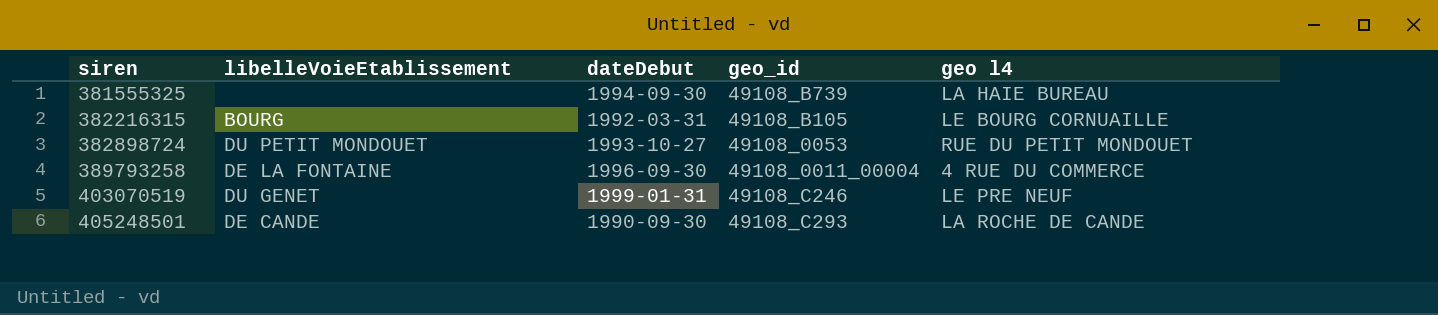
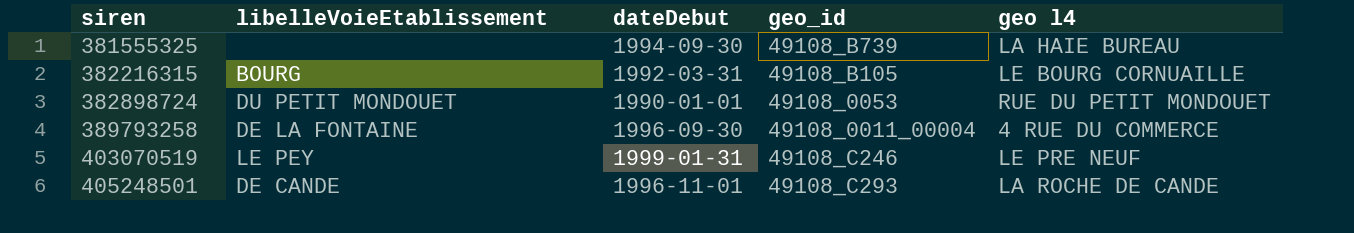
382898724 | dateDebut: 1993-10-27 -> 1990-01-01
403070519 | libelleVoieEtablissement: DU GENET -> LE PEY
405248501 | dateDebut: 1990-09-30 -> 1996-11-01

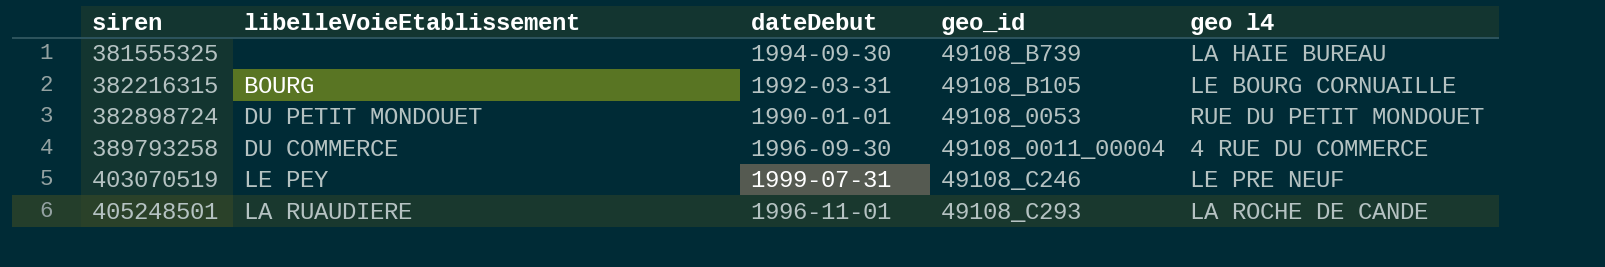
389793258 | libelleVoieEtablissement: DE LA FONTAINE -> DU COMMERCE
403070519 | dateDebut: 1999-01-31 -> 1999-07-31
405248501 | libelleVoieEtablissement: DE CANDE -> LA RUAUDIERE

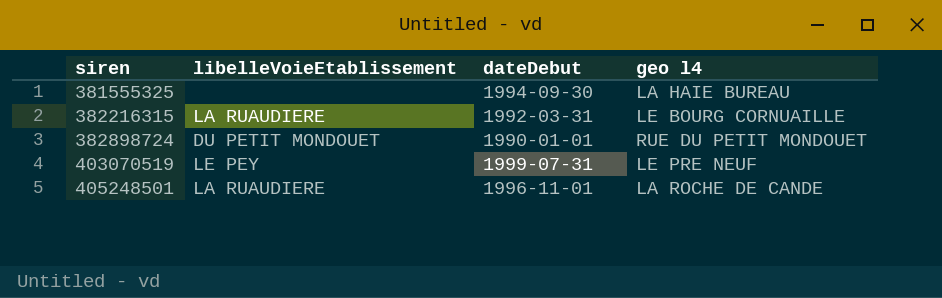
column geo_id | position: 4 -> none
row 389793258: DU COMMERCE | 1996-09-30 | 49108_0011_00004 | 4 RUE DU COMMERCE -> none
382216315 | libelleVoieEtablissement: BOURG -> LA RUAUDIERE

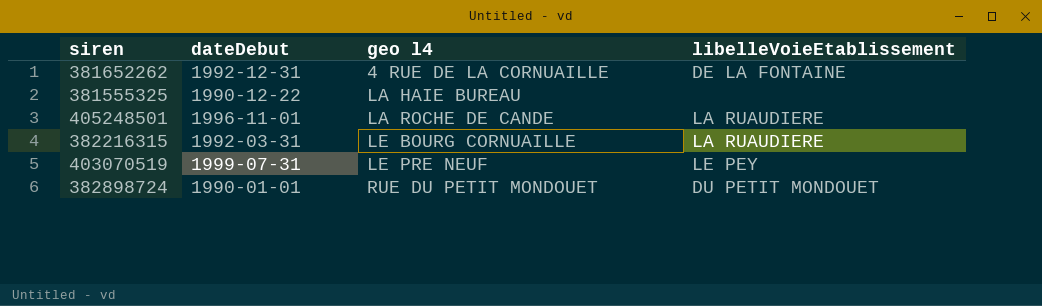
row order: siren ascending -> geo l4 ascending
column libelleVoieEtablissement | position: 2 -> 4
row 381652262: none -> 1992-12-31 | 4 RUE DE LA CORNUAILLE | DE LA FONTAINE
381555325 | dateDebut: 1994-09-30 -> 1990-12-22

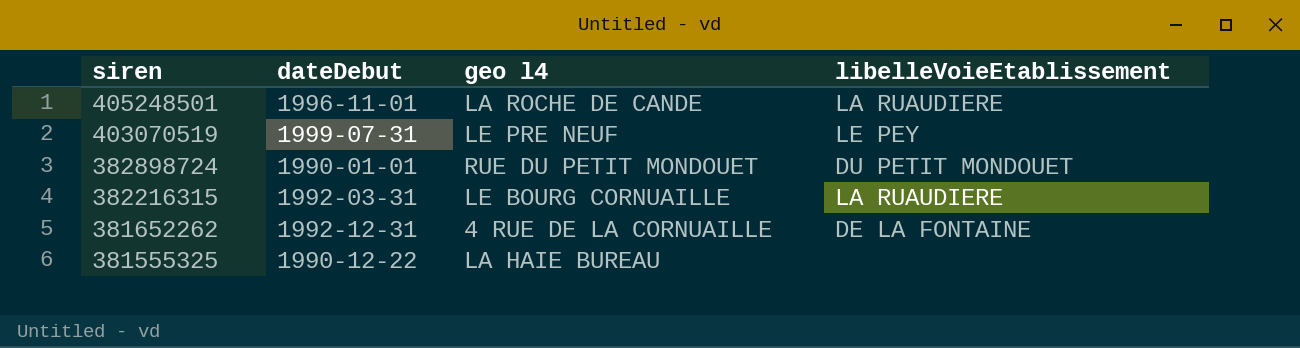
row order: geo l4 ascending -> siren descending

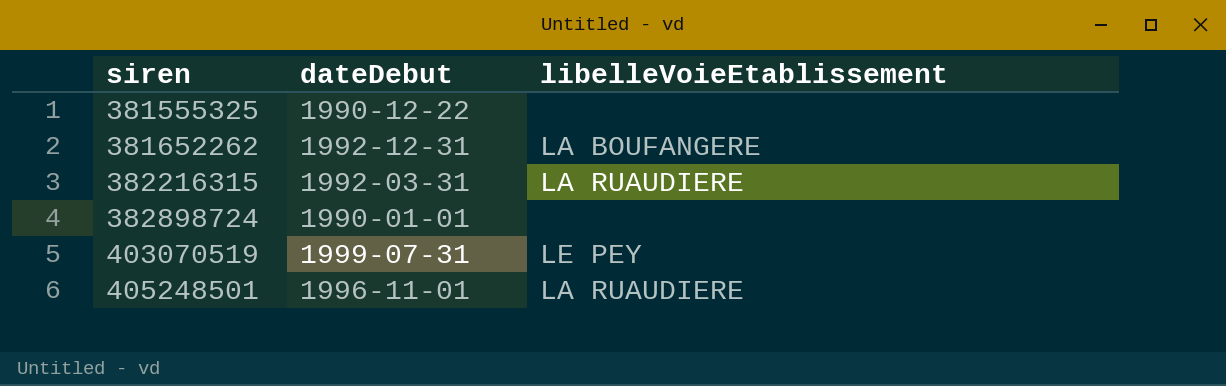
row order: siren descending -> siren ascending
column geo l4 | position: 3 -> none
381652262 | libelleVoieEtablissement: DE LA FONTAINE -> LA BOUFANGERE
382898724 | libelleVoieEtablissement: DU PETIT MONDOUET -> none

